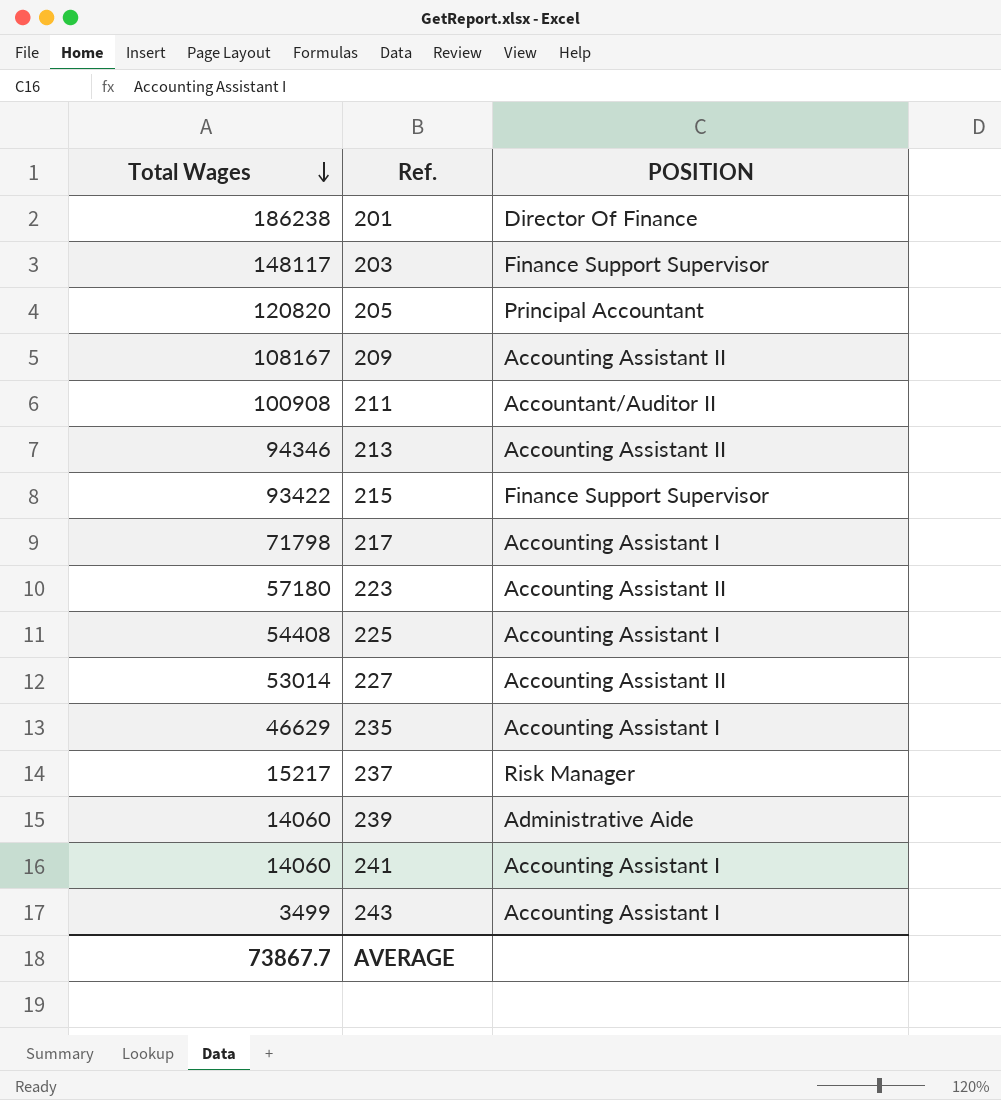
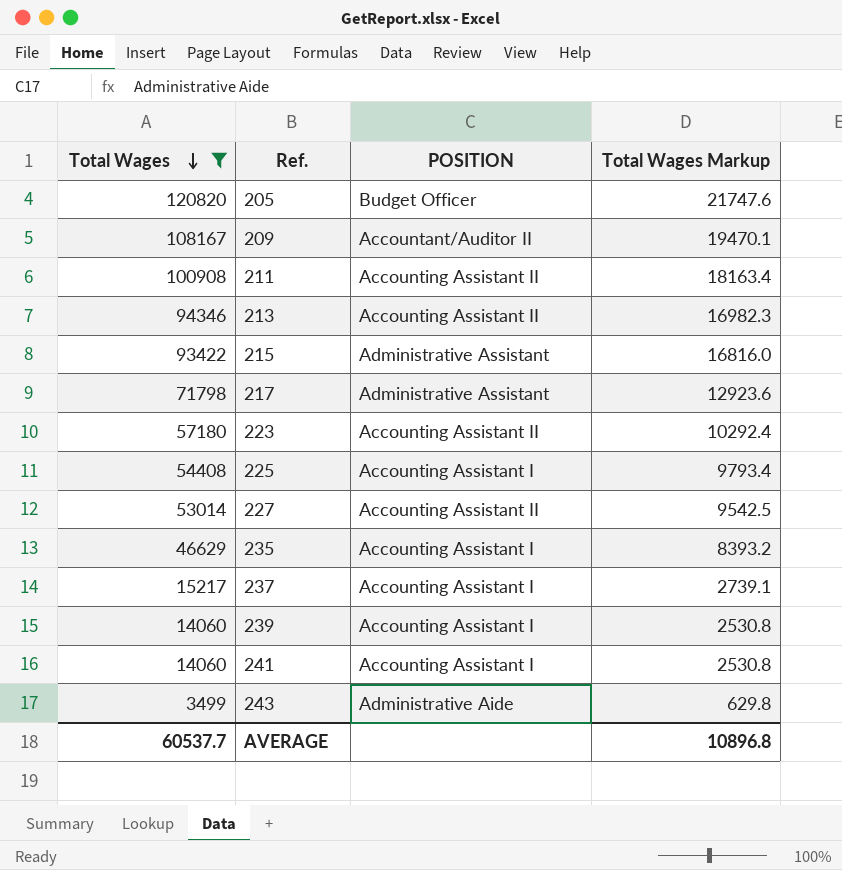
filter: none -> Total Wages <= 120820
column Total Wages Markup | formula: none -> [Total Wages] * 0.18
205 | POSITION: Principal Accountant -> Budget Officer
209 | POSITION: Accounting Assistant II -> Accountant/Auditor II
211 | POSITION: Accountant/Auditor II -> Accounting Assistant II
215 | POSITION: Finance Support Supervisor -> Administrative Assistant
217 | POSITION: Accounting Assistant I -> Administrative Assistant
237 | POSITION: Risk Manager -> Accounting Assistant I
239 | POSITION: Administrative Aide -> Accounting Assistant I
243 | POSITION: Accounting Assistant I -> Administrative Aide
AVERAGE | Total Wages: 73867.7 -> 60537.7

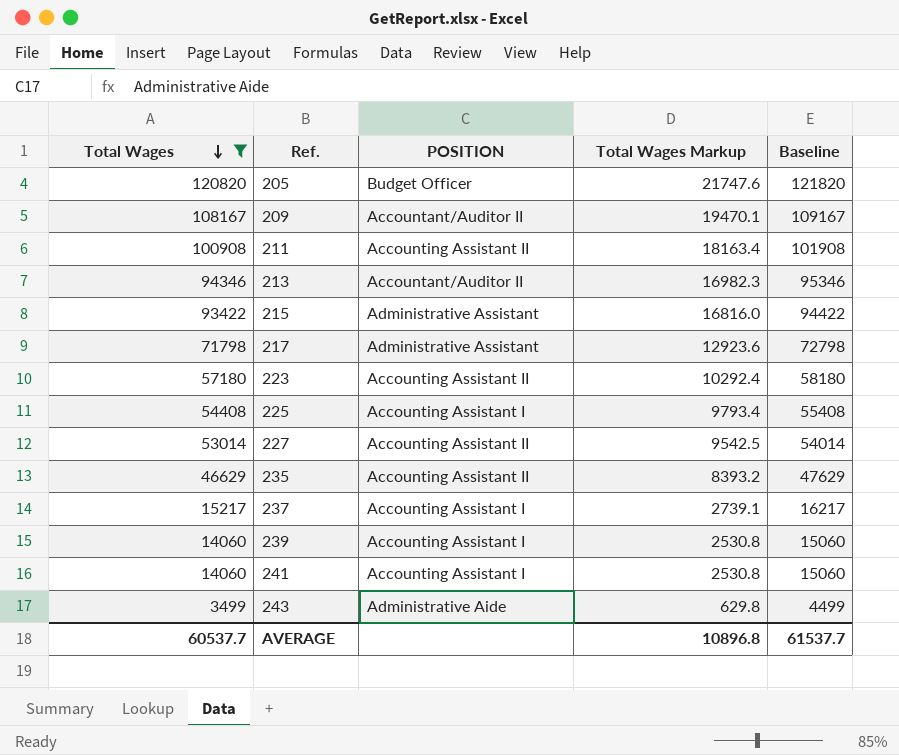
column Baseline | formula: none -> [Total Wages] + 1000
213 | POSITION: Accounting Assistant II -> Accountant/Auditor II
235 | POSITION: Accounting Assistant I -> Accounting Assistant II

